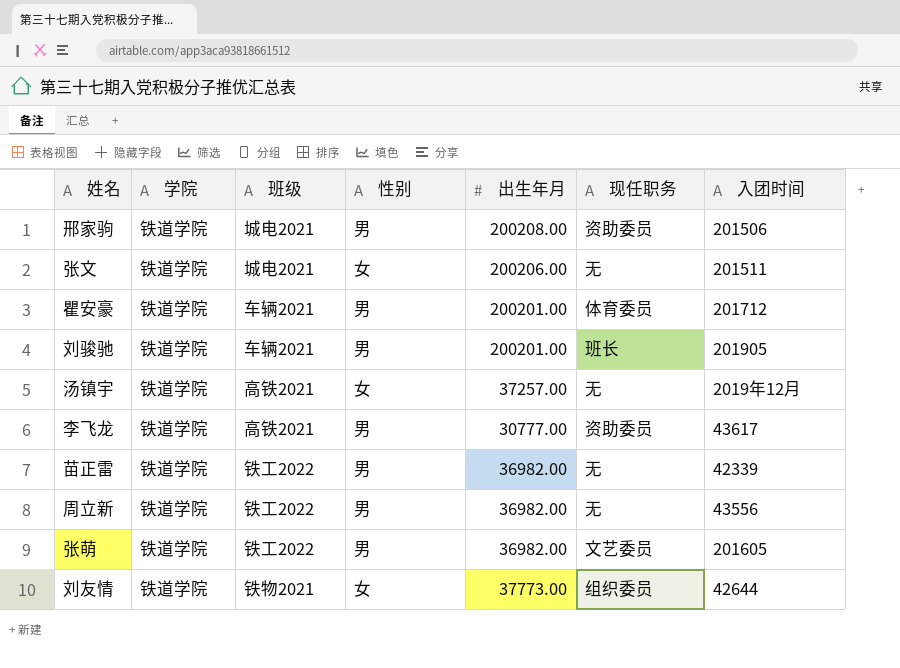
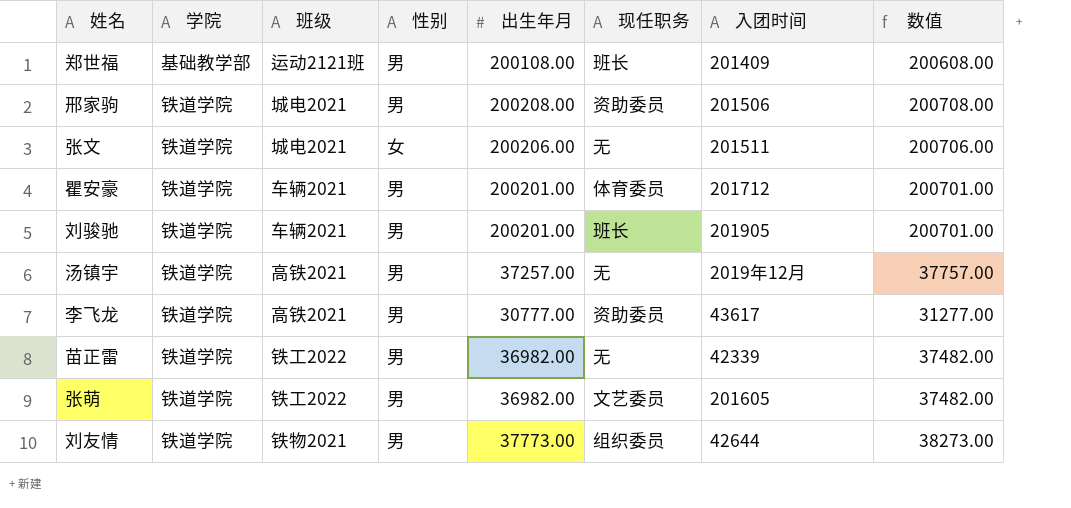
column 数值 | formula: none -> [出生年月] + 500
row 周立新: 铁道学院 | 铁工2022 | 男 | 36982.00 | 无 | 43556 -> none
row 郑世福: none -> 基础教学部 | 运动2121班 | 男 | 200108.00 | 班长 | 201409 | 200608.00
汤镇宇 | 性别: 女 -> 男
刘友情 | 性别: 女 -> 男

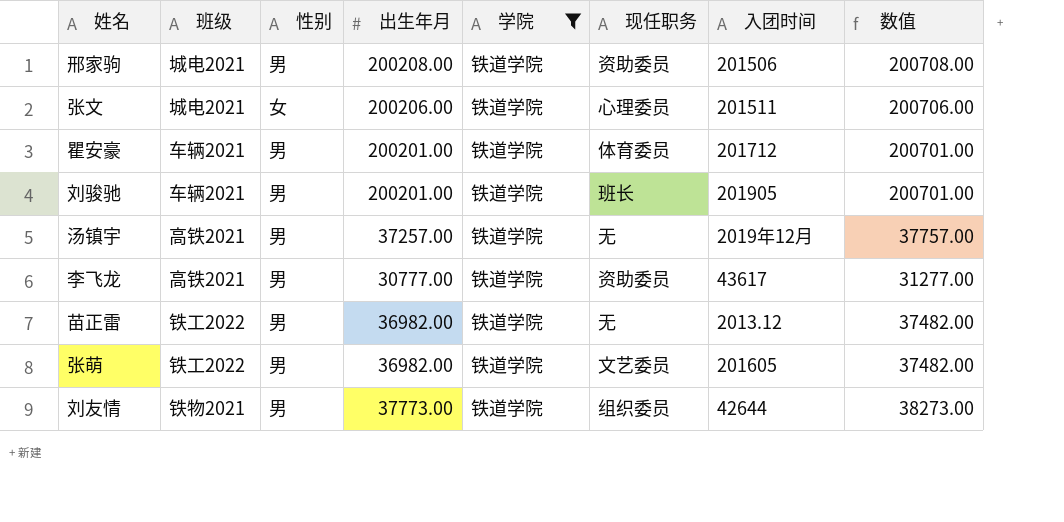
filter: none -> 学院 = 铁道学院
column 学院 | position: 2 -> 5
张文 | 现任职务: 无 -> 心理委员
苗正雷 | 入团时间: 42339 -> 2013.12

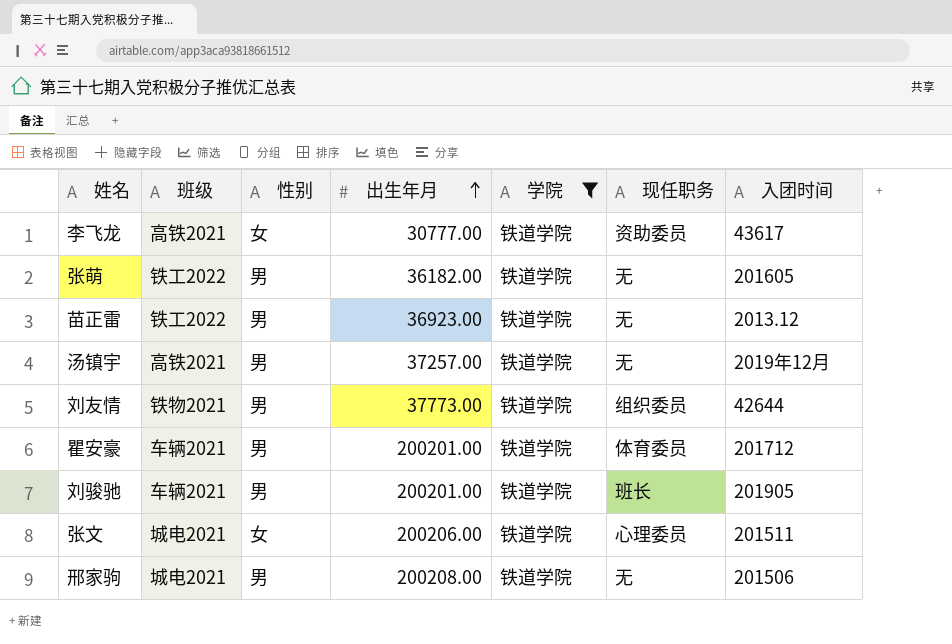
row order: none -> 出生年月 ascending
column 数值 | formula: [出生年月] + 500 -> none
李飞龙 | 性别: 男 -> 女
张萌 | 出生年月: 36982.00 -> 36182.00
张萌 | 现任职务: 文艺委员 -> 无
苗正雷 | 出生年月: 36982.00 -> 36923.00
邢家驹 | 现任职务: 资助委员 -> 无

